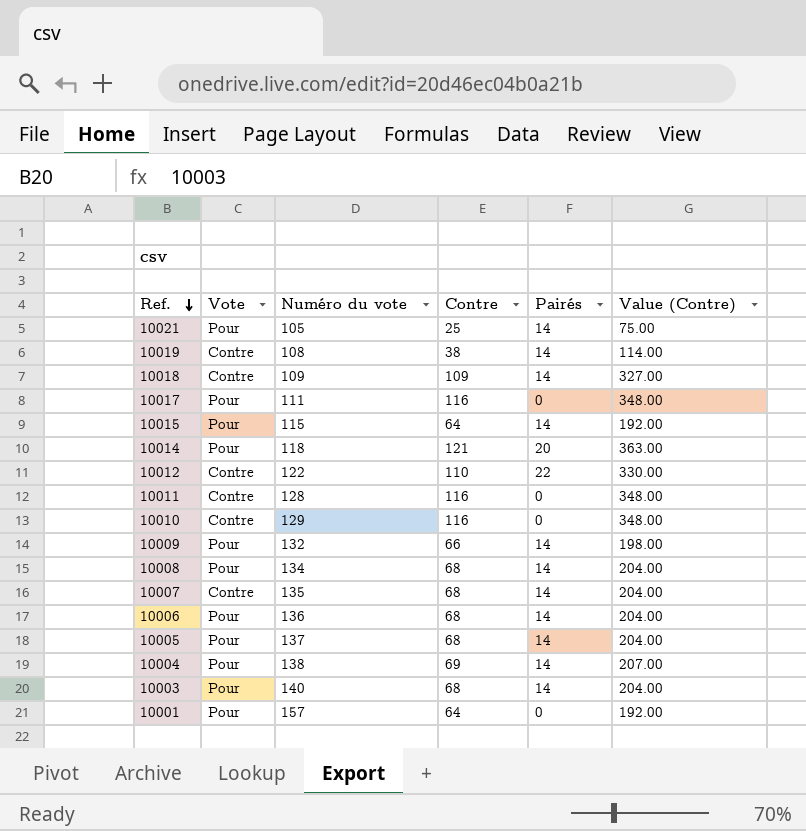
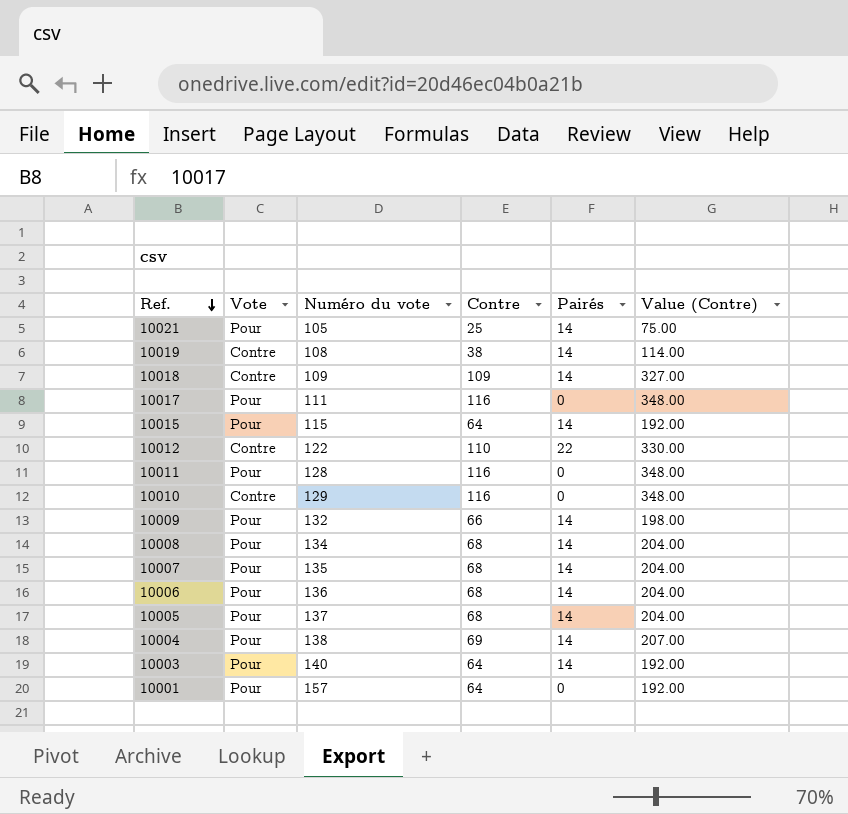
row 10014: Pour | 118 | 121 | 20 | 363.00 -> none
10011 | Vote: Contre -> Pour
10007 | Vote: Contre -> Pour
10003 | Contre: 68 -> 64
10003 | Value (Contre): 204.00 -> 192.00

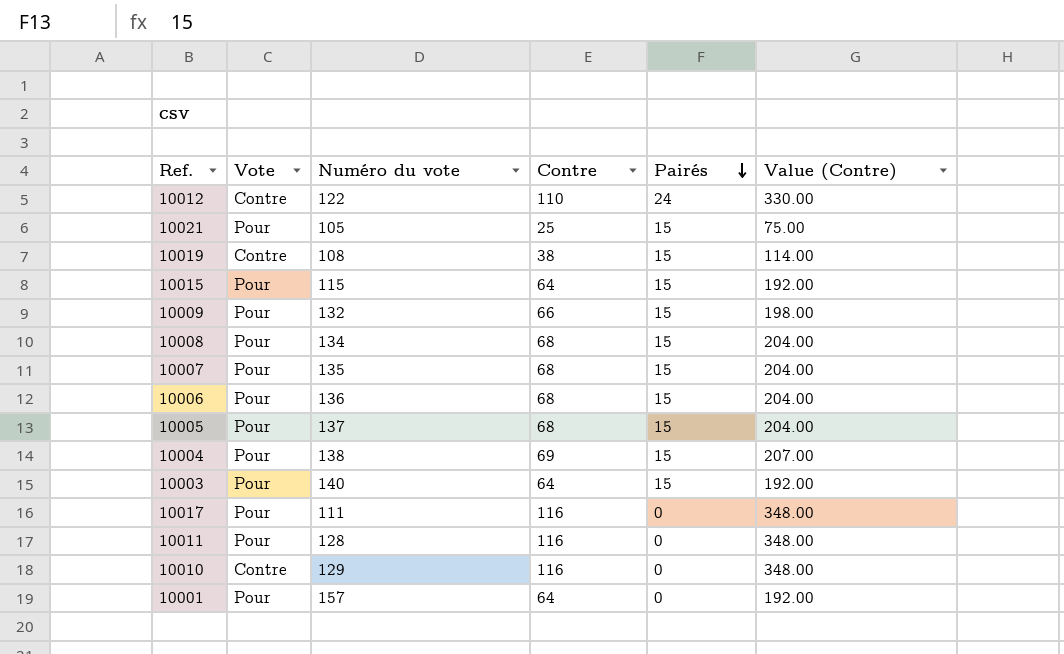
row order: Ref. descending -> Pairés descending
row 10018: Contre | 109 | 109 | 14 | 327.00 -> none
10012 | Pairés: 22 -> 24
10021 | Pairés: 14 -> 15
10019 | Pairés: 14 -> 15
10015 | Pairés: 14 -> 15
10009 | Pairés: 14 -> 15
10008 | Pairés: 14 -> 15
10007 | Pairés: 14 -> 15
10006 | Pairés: 14 -> 15
10005 | Pairés: 14 -> 15
10004 | Pairés: 14 -> 15
10003 | Pairés: 14 -> 15

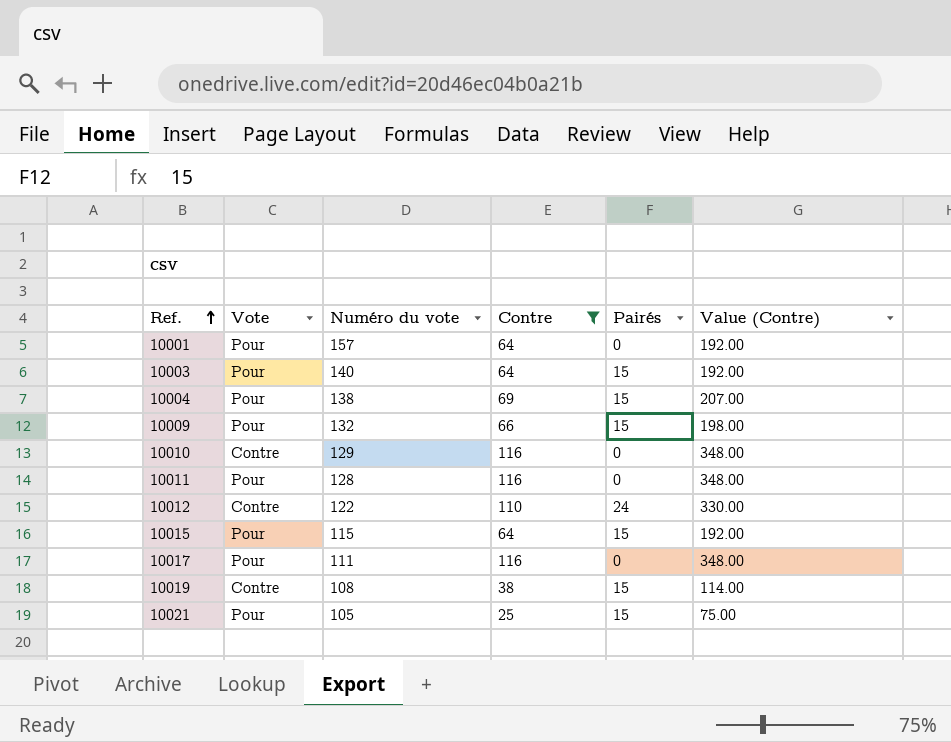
filter: none -> Contre != 68
row order: Pairés descending -> Ref. ascending

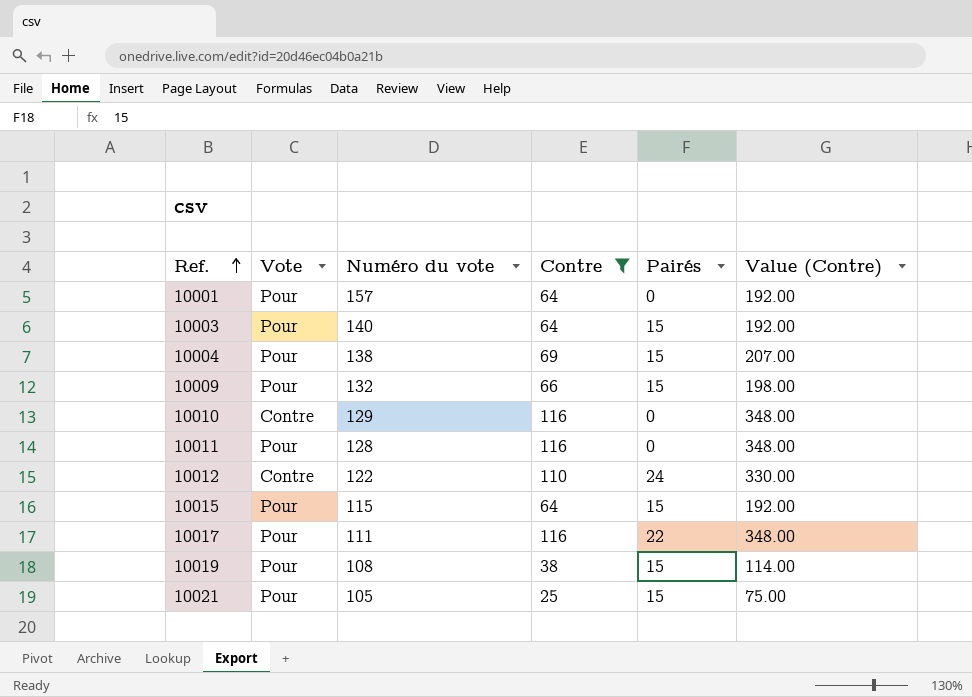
10017 | Pairés: 0 -> 22
10019 | Vote: Contre -> Pour

